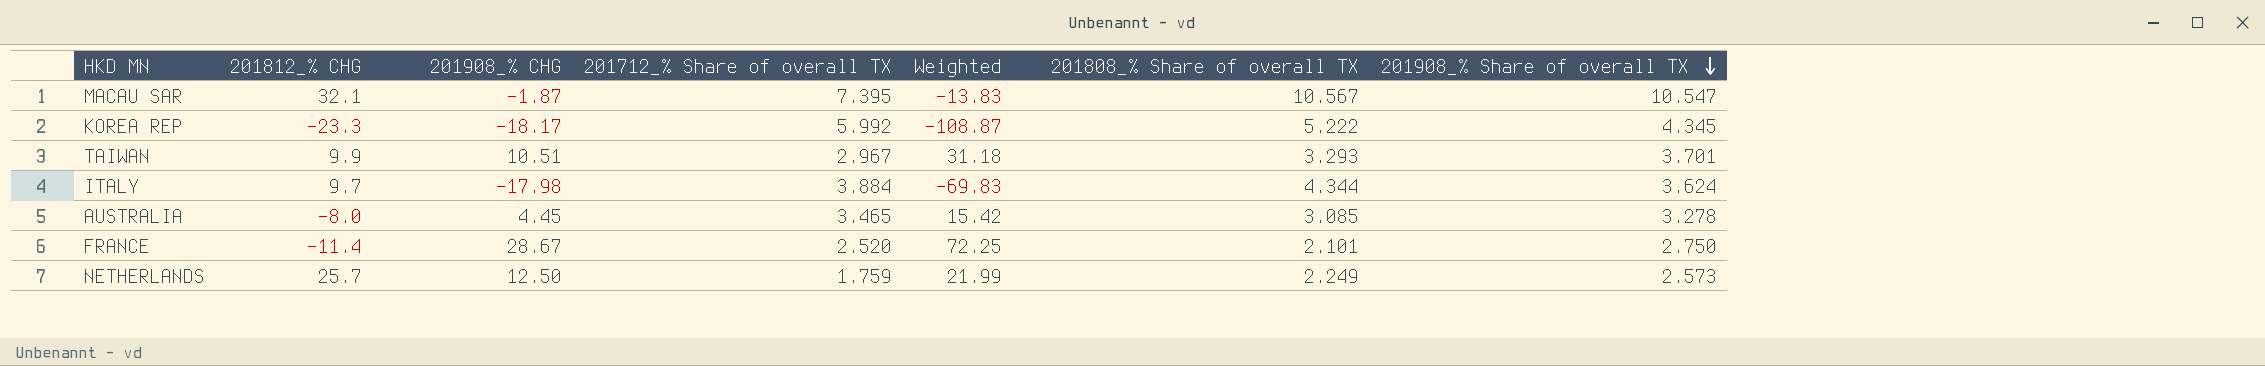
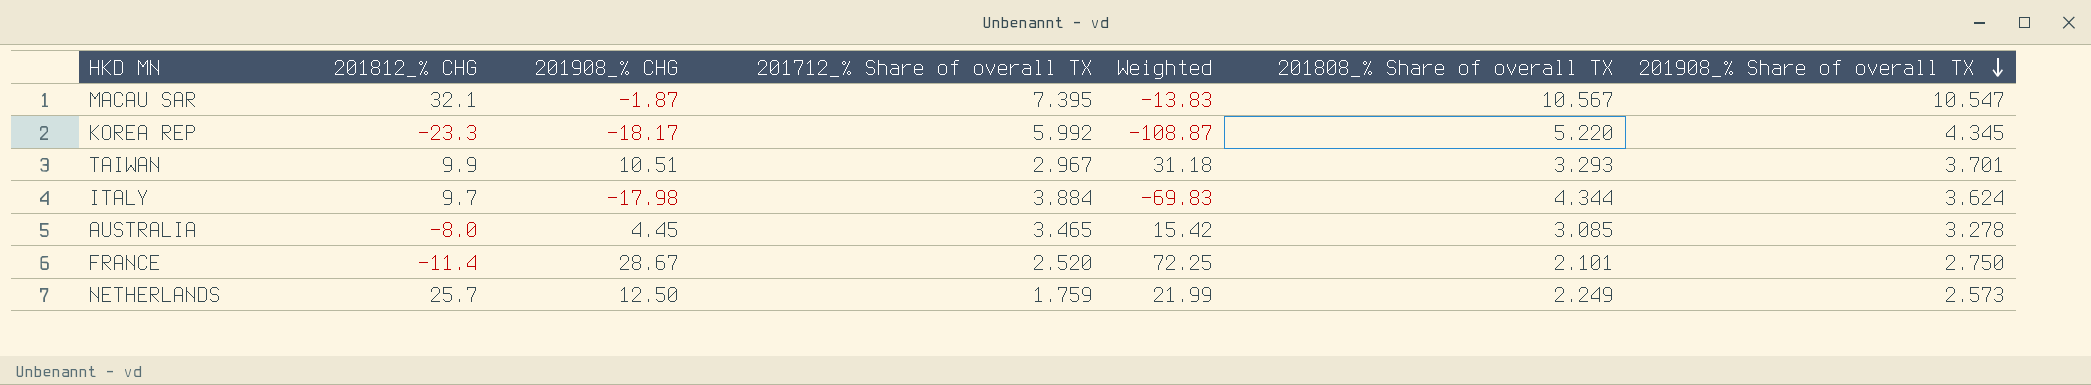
KOREA REP | 201808_% Share of overall TX: 5.222 -> 5.220

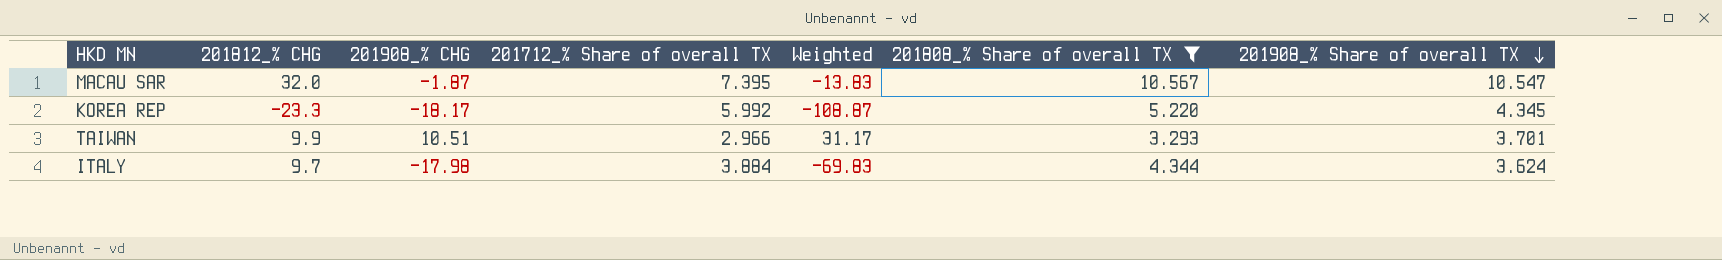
filter: none -> 201808_% Share of overall TX >= 3.293
MACAU SAR | 201812_% CHG: 32.1 -> 32.0
TAIWAN | 201712_% Share of overall TX: 2.967 -> 2.966
TAIWAN | Weighted: 31.18 -> 31.17

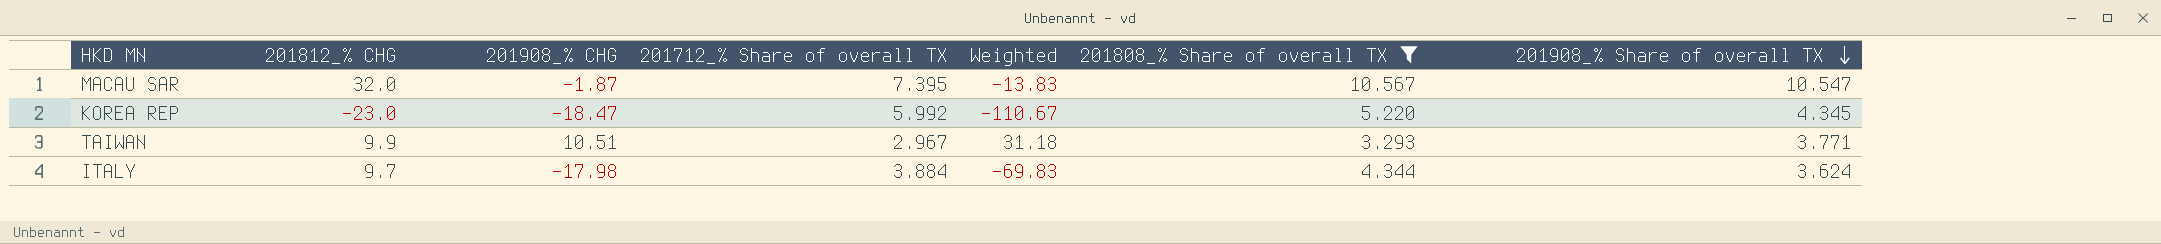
KOREA REP | 201812_% CHG: -23.3 -> -23.0
KOREA REP | 201908_% CHG: -18.17 -> -18.47
KOREA REP | Weighted: -108.87 -> -110.67
TAIWAN | 201712_% Share of overall TX: 2.966 -> 2.967
TAIWAN | Weighted: 31.17 -> 31.18
TAIWAN | 201908_% Share of overall TX: 3.701 -> 3.771

